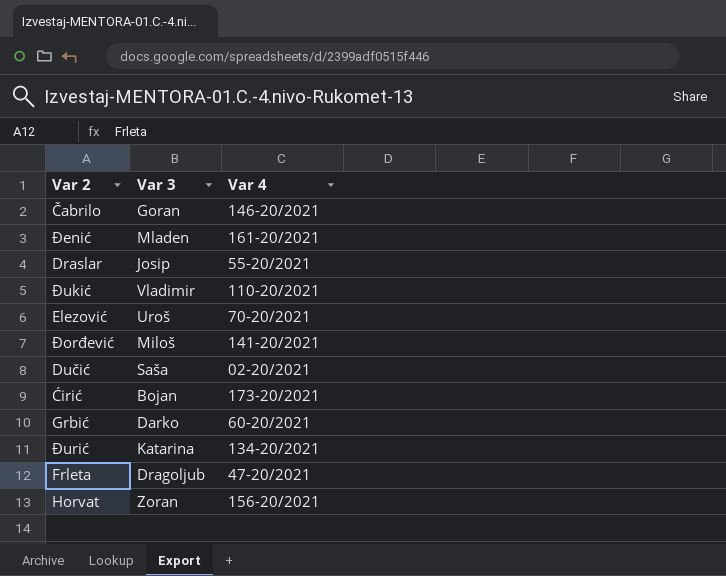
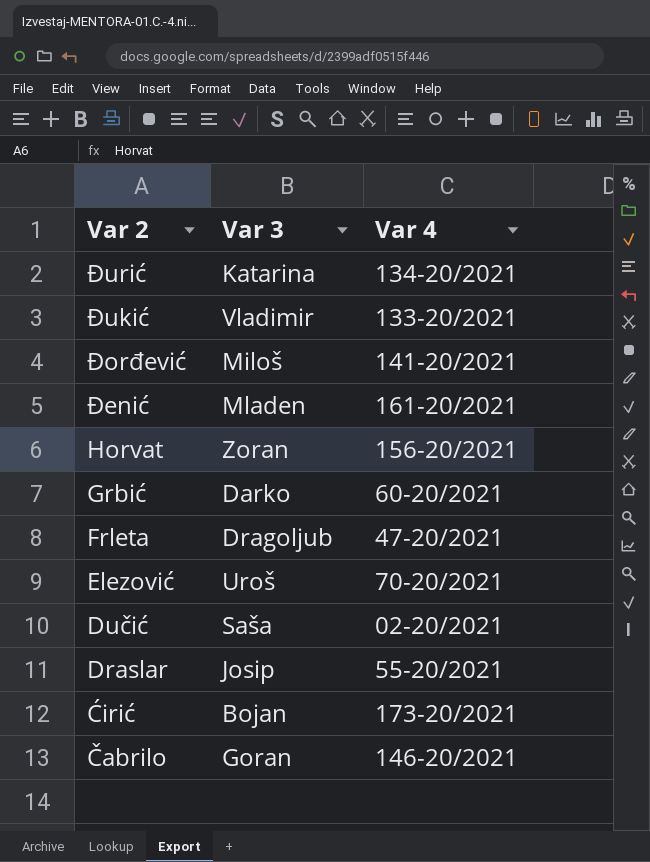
row order: none -> Var 2 descending
Đukić | Var 4: 110-20/2021 -> 133-20/2021

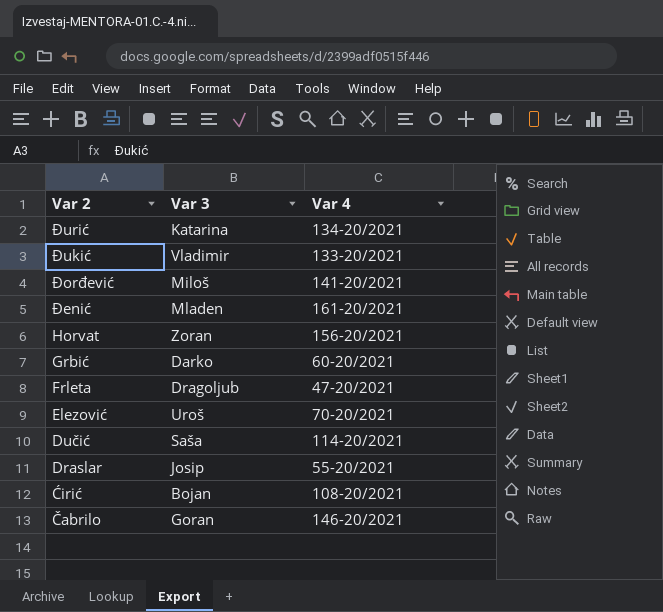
Dučić | Var 4: 02-20/2021 -> 114-20/2021
Ćirić | Var 4: 173-20/2021 -> 108-20/2021

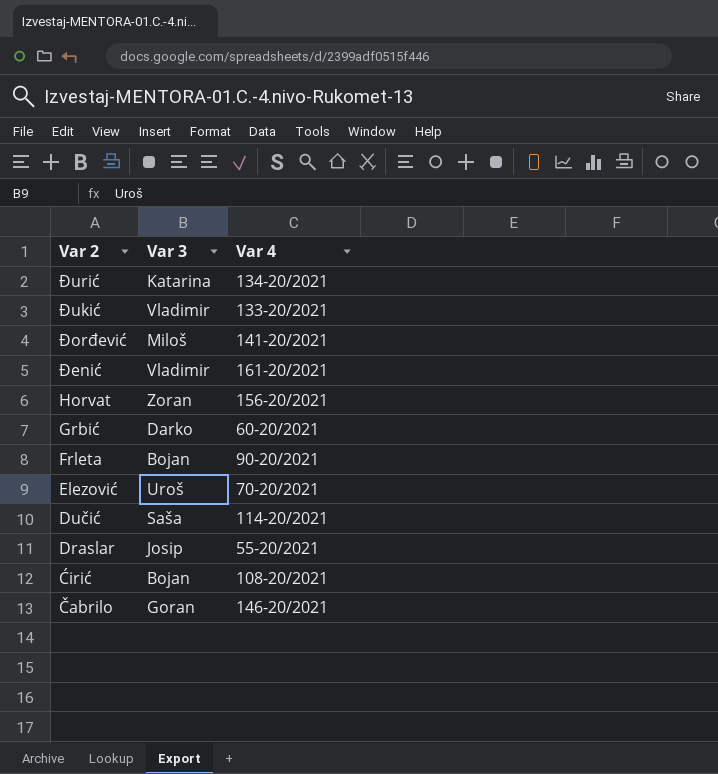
Đenić | Var 3: Mladen -> Vladimir
Frleta | Var 3: Dragoljub -> Bojan
Frleta | Var 4: 47-20/2021 -> 90-20/2021

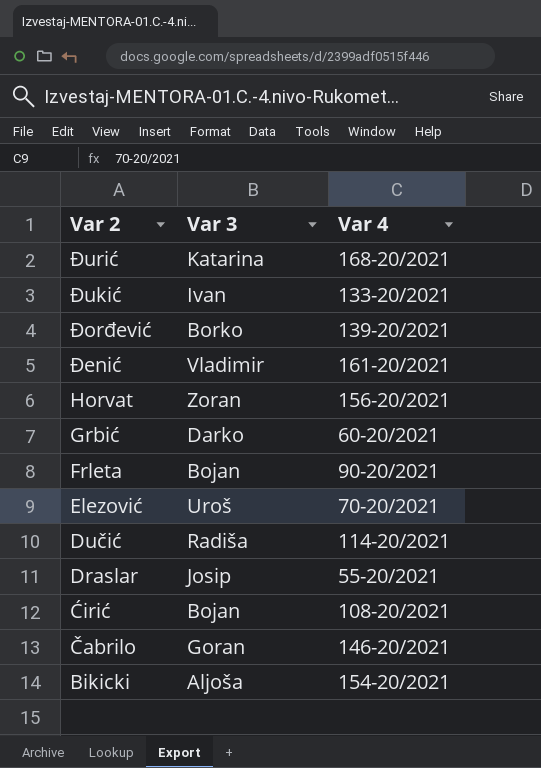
Đurić | Var 4: 134-20/2021 -> 168-20/2021
Đukić | Var 3: Vladimir -> Ivan
Đorđević | Var 3: Miloš -> Borko
Đorđević | Var 4: 141-20/2021 -> 139-20/2021
Dučić | Var 3: Saša -> Radiša
row Bikicki: none -> Aljoša | 154-20/2021

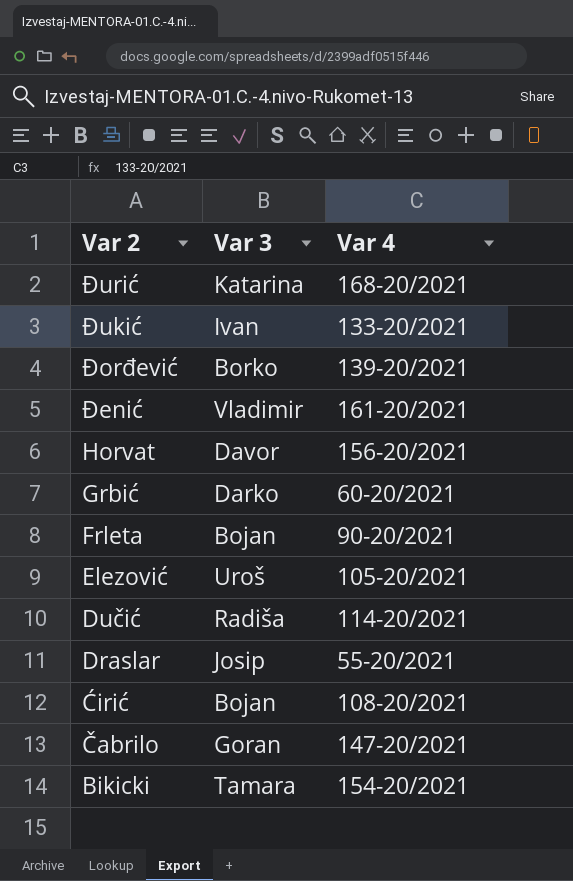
Horvat | Var 3: Zoran -> Davor
Elezović | Var 4: 70-20/2021 -> 105-20/2021
Čabrilo | Var 4: 146-20/2021 -> 147-20/2021
Bikicki | Var 3: Aljoša -> Tamara

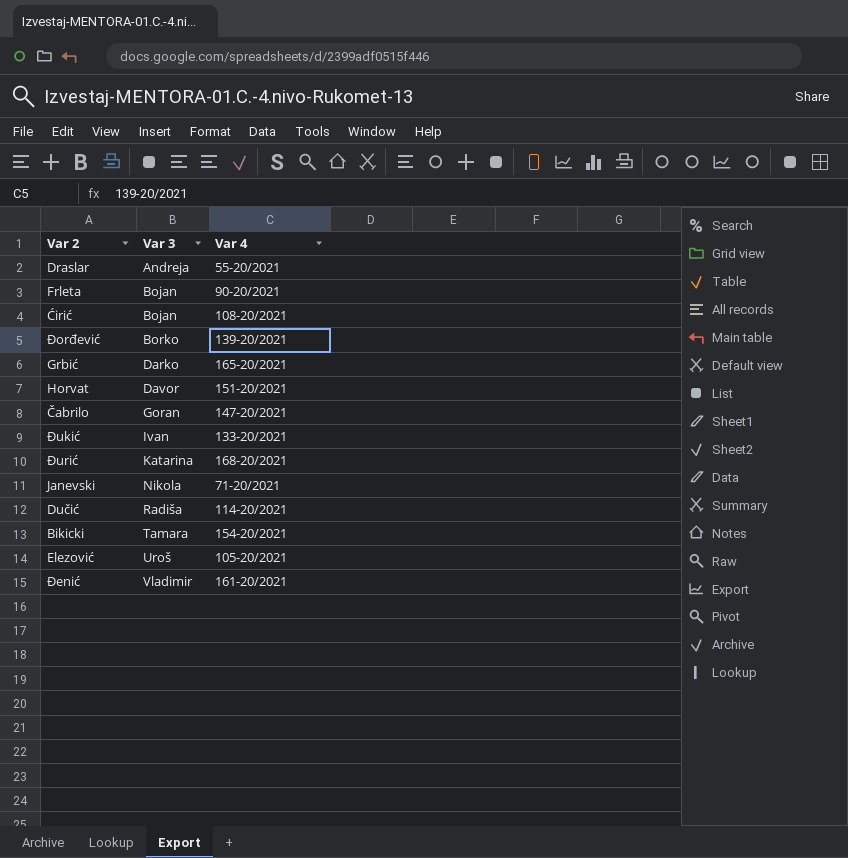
row order: Var 2 descending -> Var 3 ascending
Draslar | Var 3: Josip -> Andreja
Grbić | Var 4: 60-20/2021 -> 165-20/2021
Horvat | Var 4: 156-20/2021 -> 151-20/2021
row Janevski: none -> Nikola | 71-20/2021

